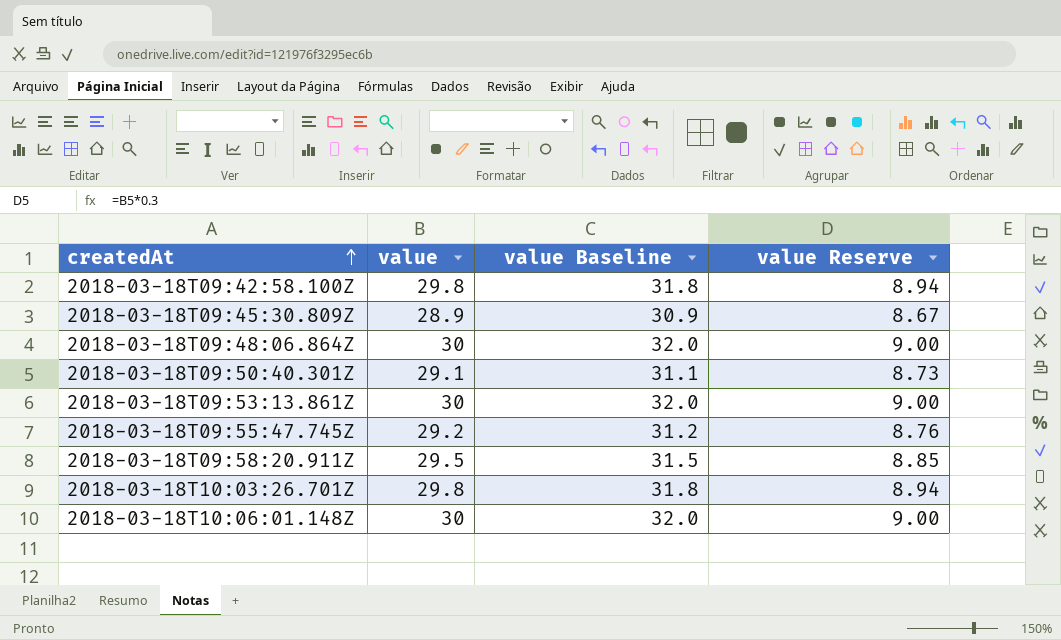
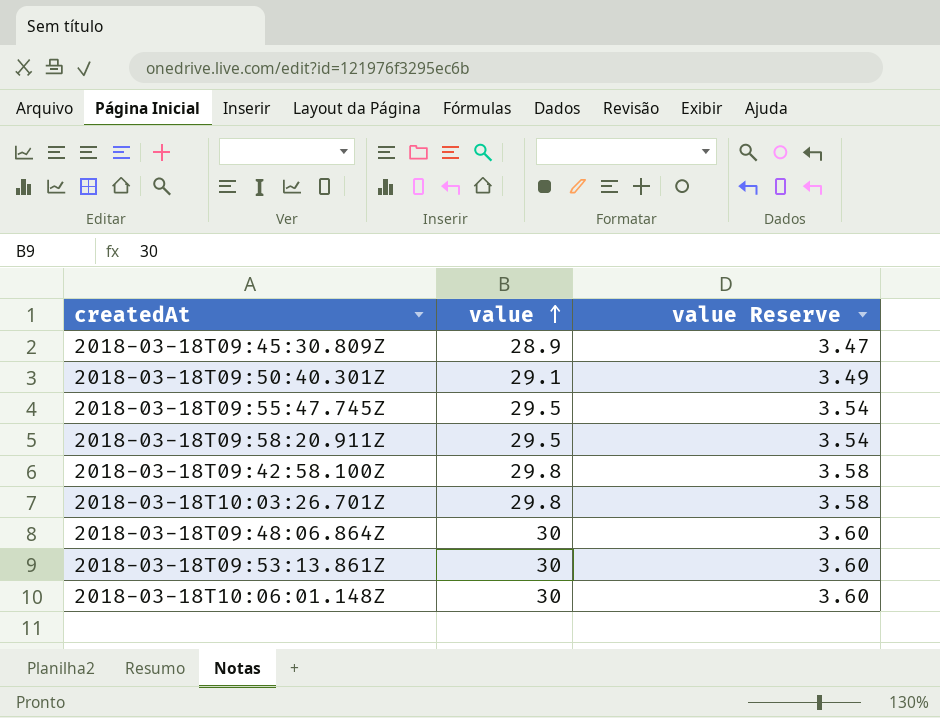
row order: createdAt ascending -> value ascending
column value Baseline | formula: [value] + 2 -> none
column value Reserve | formula: [value] * 0.3 -> [value] * 0.12
2018-03-18T09:55:47.745Z | value: 29.2 -> 29.5

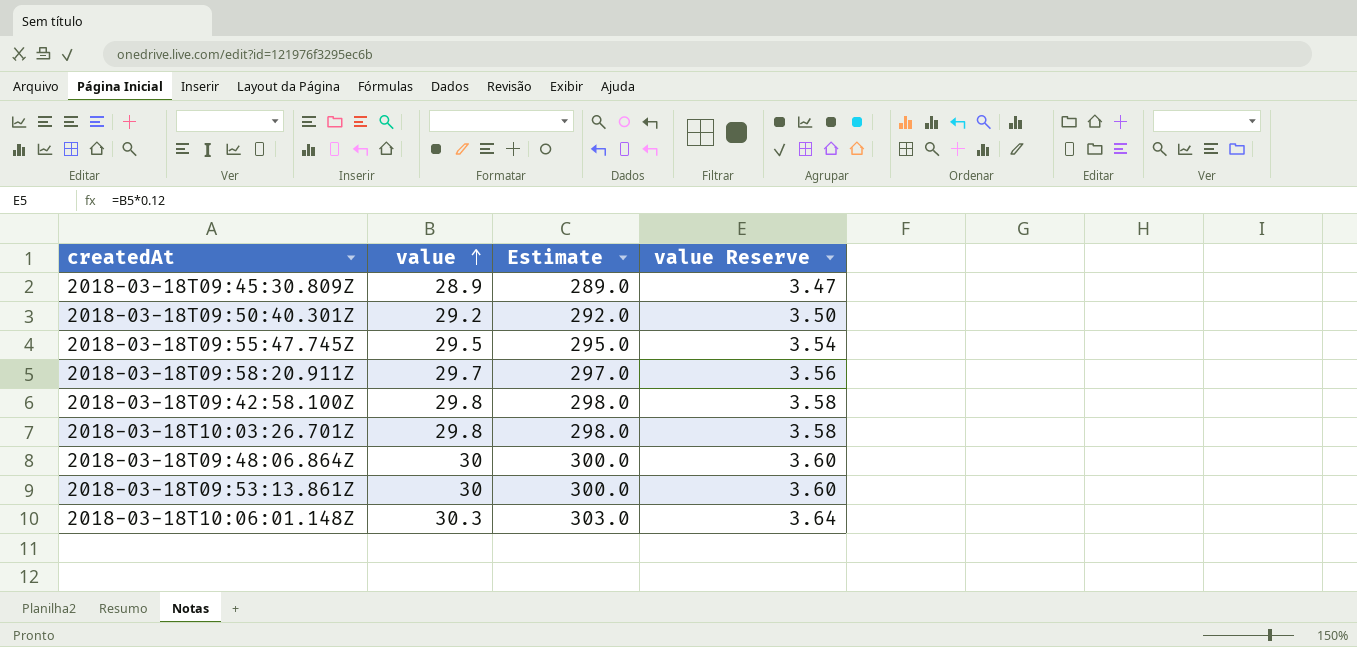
column Estimate | formula: none -> [value] * 10
2018-03-18T09:50:40.301Z | value: 29.1 -> 29.2
2018-03-18T09:50:40.301Z | value Reserve: 3.49 -> 3.50
2018-03-18T09:58:20.911Z | value: 29.5 -> 29.7
2018-03-18T09:58:20.911Z | value Reserve: 3.54 -> 3.56
2018-03-18T10:06:01.148Z | value: 30 -> 30.3
2018-03-18T10:06:01.148Z | value Reserve: 3.60 -> 3.64

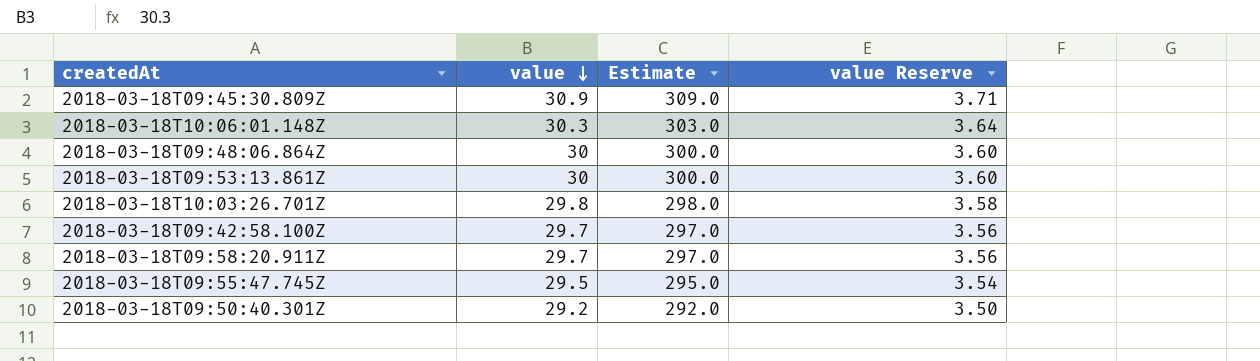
row order: value ascending -> value descending
2018-03-18T09:45:30.809Z | value: 28.9 -> 30.9
2018-03-18T09:45:30.809Z | Estimate: 289.0 -> 309.0
2018-03-18T09:45:30.809Z | value Reserve: 3.47 -> 3.71
2018-03-18T09:42:58.100Z | value: 29.8 -> 29.7
2018-03-18T09:42:58.100Z | Estimate: 298.0 -> 297.0
2018-03-18T09:42:58.100Z | value Reserve: 3.58 -> 3.56

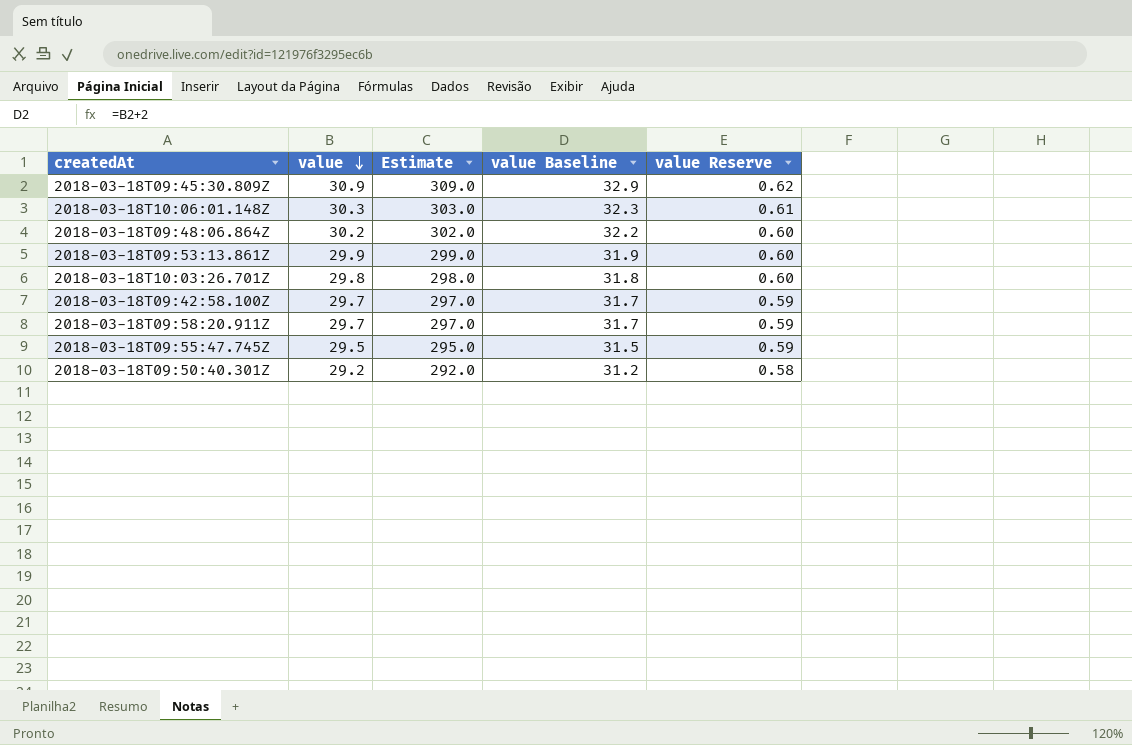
column value Baseline | formula: none -> [value] + 2
column value Reserve | formula: [value] * 0.12 -> [value] * 0.02
2018-03-18T09:48:06.864Z | value: 30 -> 30.2
2018-03-18T09:48:06.864Z | Estimate: 300.0 -> 302.0
2018-03-18T09:53:13.861Z | value: 30 -> 29.9
2018-03-18T09:53:13.861Z | Estimate: 300.0 -> 299.0

